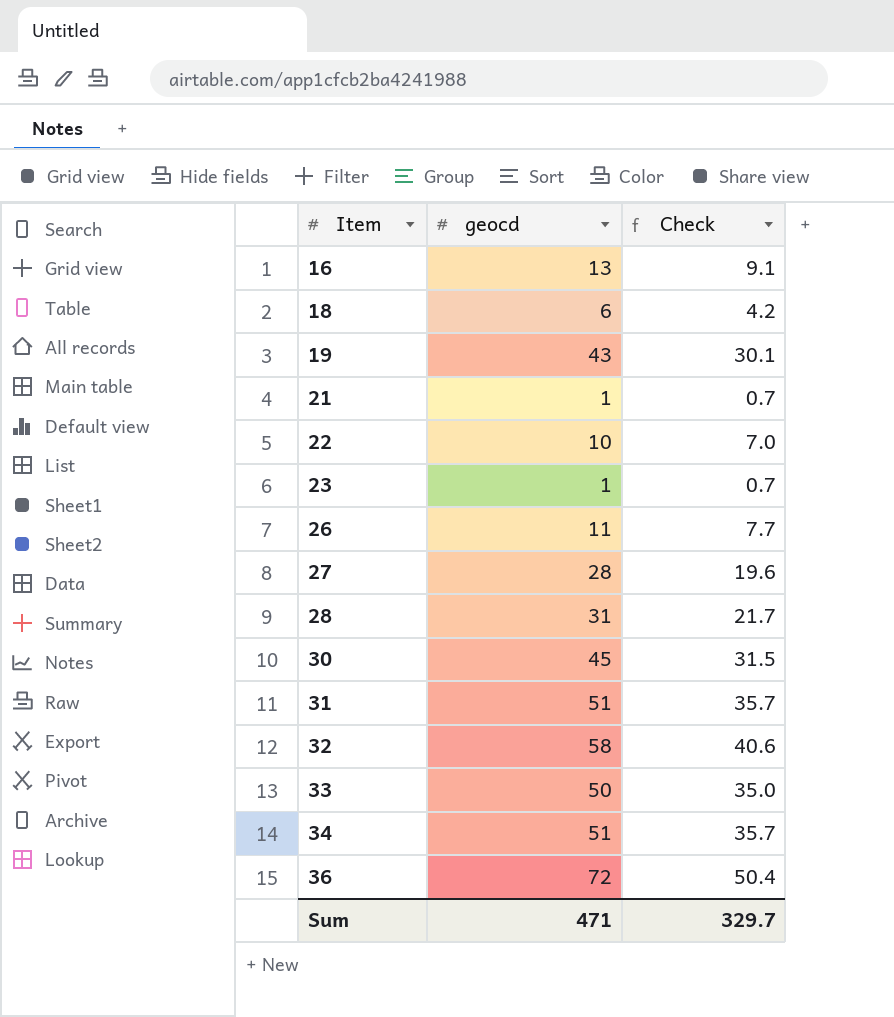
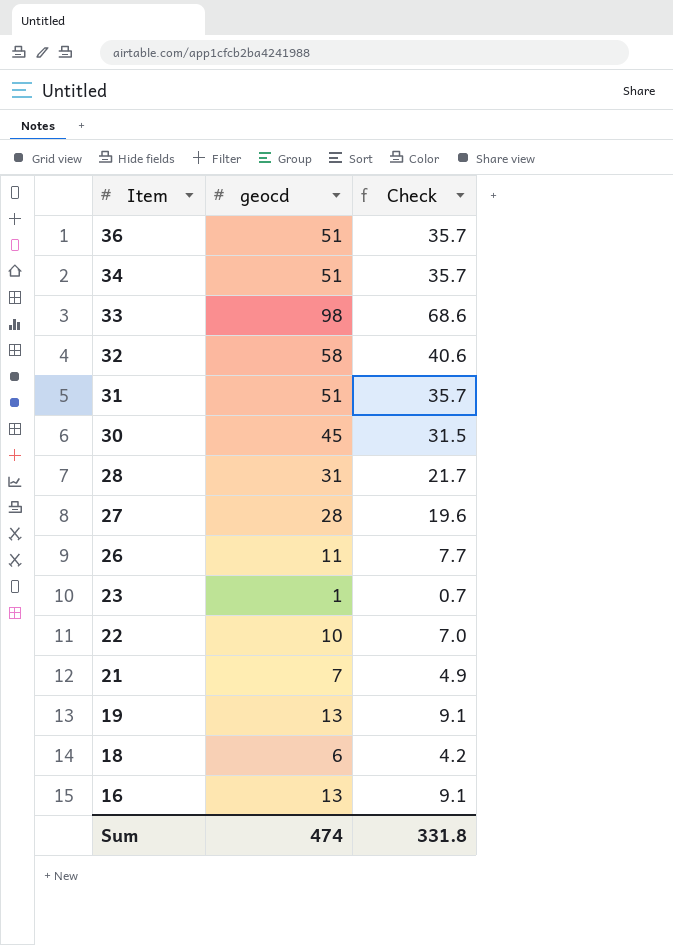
row order: Item ascending -> Item descending
36 | geocd: 72 -> 51
36 | Check: 50.4 -> 35.7
33 | geocd: 50 -> 98
33 | Check: 35.0 -> 68.6
21 | geocd: 1 -> 7
21 | Check: 0.7 -> 4.9
19 | geocd: 43 -> 13
19 | Check: 30.1 -> 9.1
Sum | geocd: 471 -> 474
Sum | Check: 329.7 -> 331.8

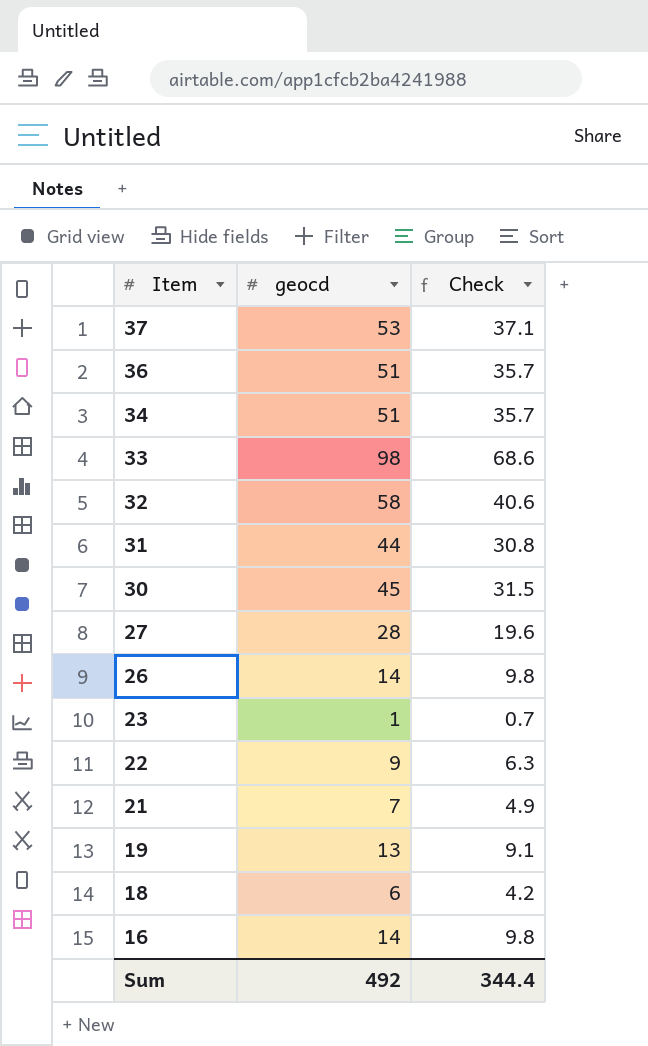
row 28: 31 | 21.7 -> none
row 37: none -> 53 | 37.1
31 | geocd: 51 -> 44
31 | Check: 35.7 -> 30.8
26 | geocd: 11 -> 14
26 | Check: 7.7 -> 9.8
22 | geocd: 10 -> 9
22 | Check: 7.0 -> 6.3
16 | geocd: 13 -> 14
16 | Check: 9.1 -> 9.8
Sum | geocd: 474 -> 492
Sum | Check: 331.8 -> 344.4

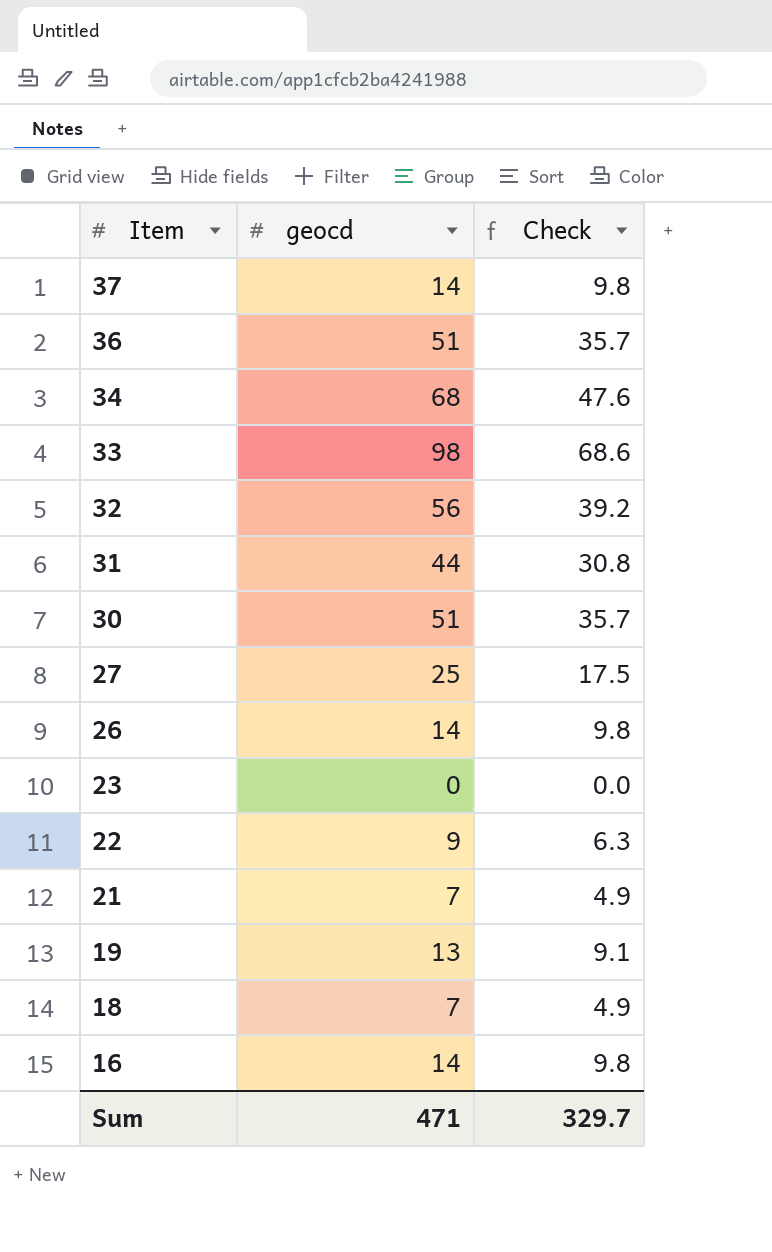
37 | geocd: 53 -> 14
37 | Check: 37.1 -> 9.8
34 | geocd: 51 -> 68
34 | Check: 35.7 -> 47.6
32 | geocd: 58 -> 56
32 | Check: 40.6 -> 39.2
30 | geocd: 45 -> 51
30 | Check: 31.5 -> 35.7
27 | geocd: 28 -> 25
27 | Check: 19.6 -> 17.5
23 | geocd: 1 -> 0
23 | Check: 0.7 -> 0.0
18 | geocd: 6 -> 7
18 | Check: 4.2 -> 4.9
Sum | geocd: 492 -> 471
Sum | Check: 344.4 -> 329.7

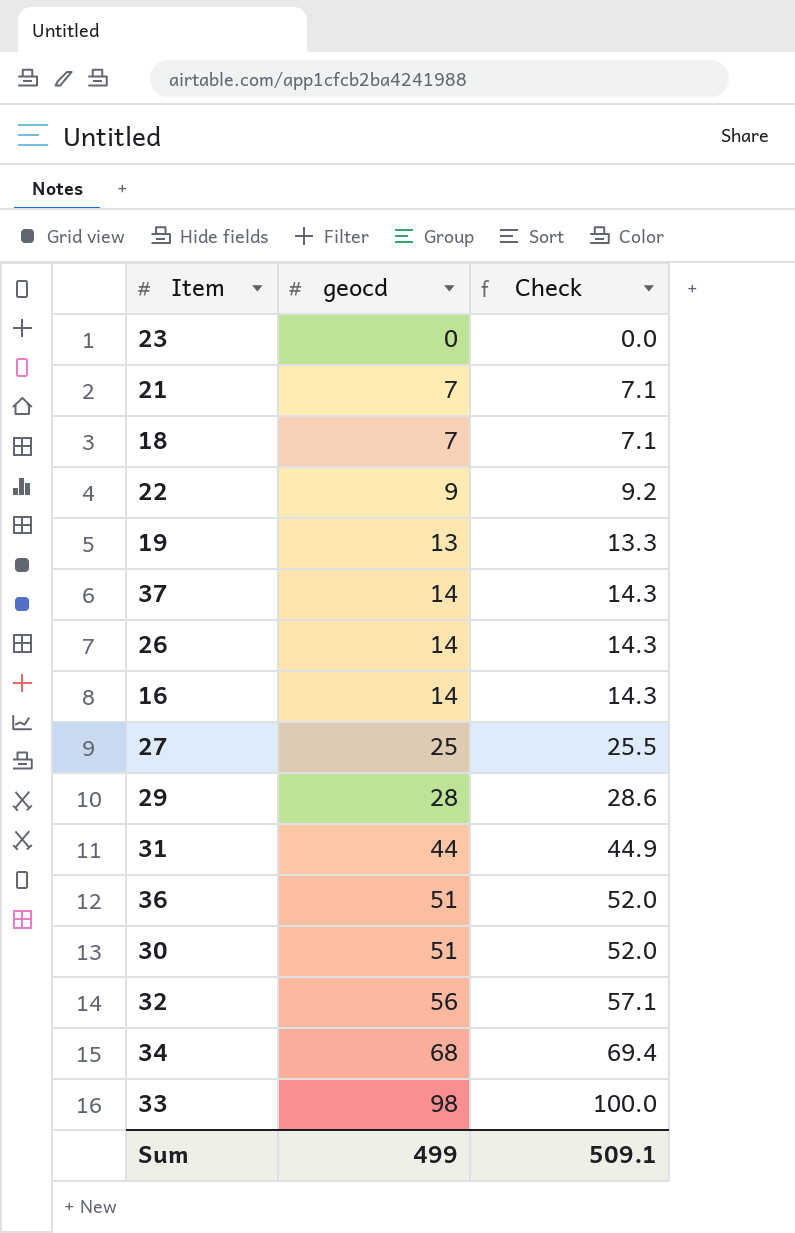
row order: Item descending -> geocd ascending
column Check | formula: [geocd] * 0.7 -> [geocd] * 1.02
row 29: none -> 28 | 28.6
Sum | geocd: 471 -> 499
Sum | Check: 329.7 -> 509.1

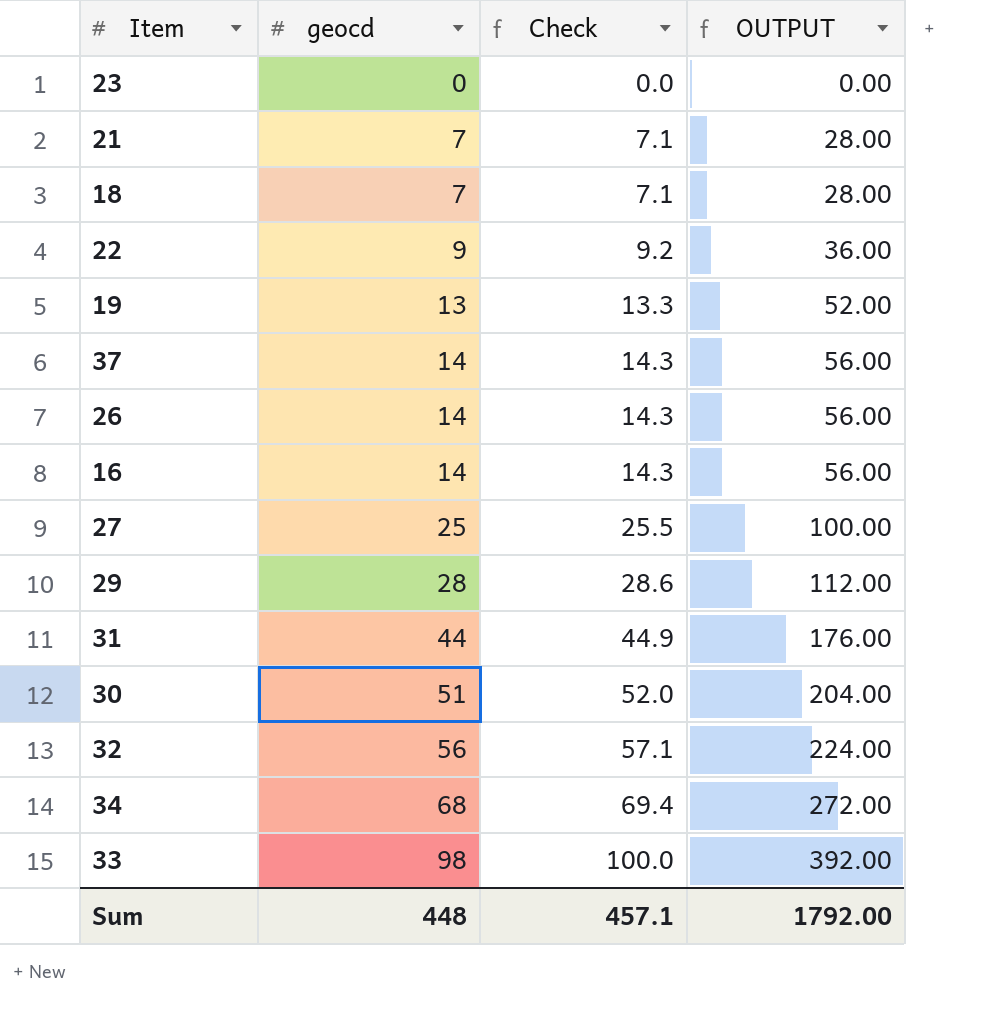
column OUTPUT | formula: none -> [geocd] * 4
row 36: 51 | 52.0 -> none
Sum | geocd: 499 -> 448
Sum | Check: 509.1 -> 457.1

